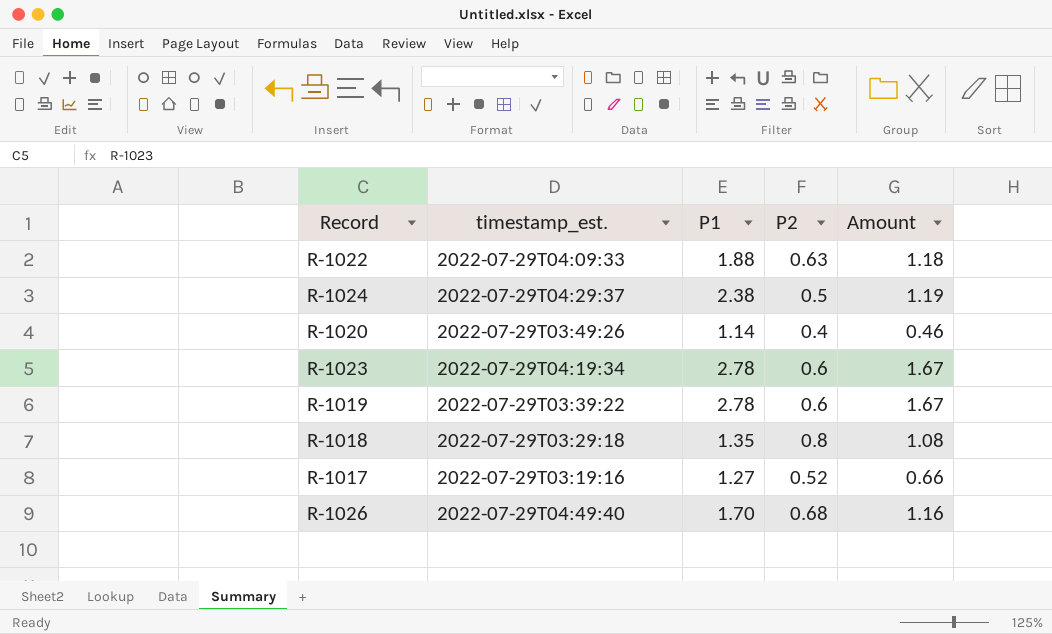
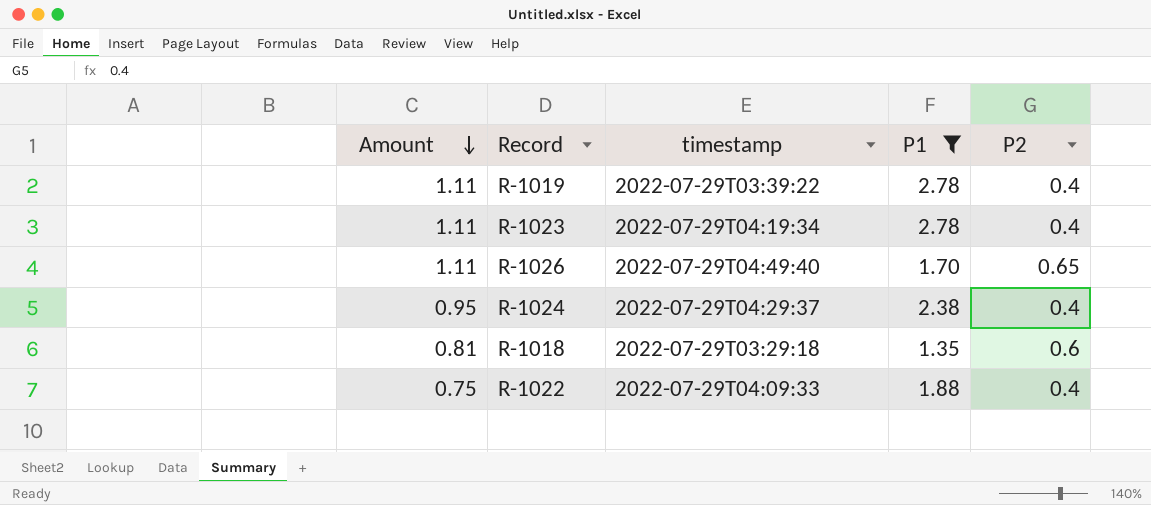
filter: none -> P1 >= 1.35
row order: none -> Amount descending
column Amount | position: 5 -> 1
column name: timestamp_est. -> timestamp
R-1019 | Amount: 1.67 -> 1.11
R-1019 | P2: 0.6 -> 0.4
R-1023 | Amount: 1.67 -> 1.11
R-1023 | P2: 0.6 -> 0.4
R-1026 | Amount: 1.16 -> 1.11
R-1026 | P2: 0.68 -> 0.65
R-1024 | Amount: 1.19 -> 0.95
R-1024 | P2: 0.5 -> 0.4
R-1018 | Amount: 1.08 -> 0.81
R-1018 | P2: 0.8 -> 0.6
R-1022 | Amount: 1.18 -> 0.75
R-1022 | P2: 0.63 -> 0.4

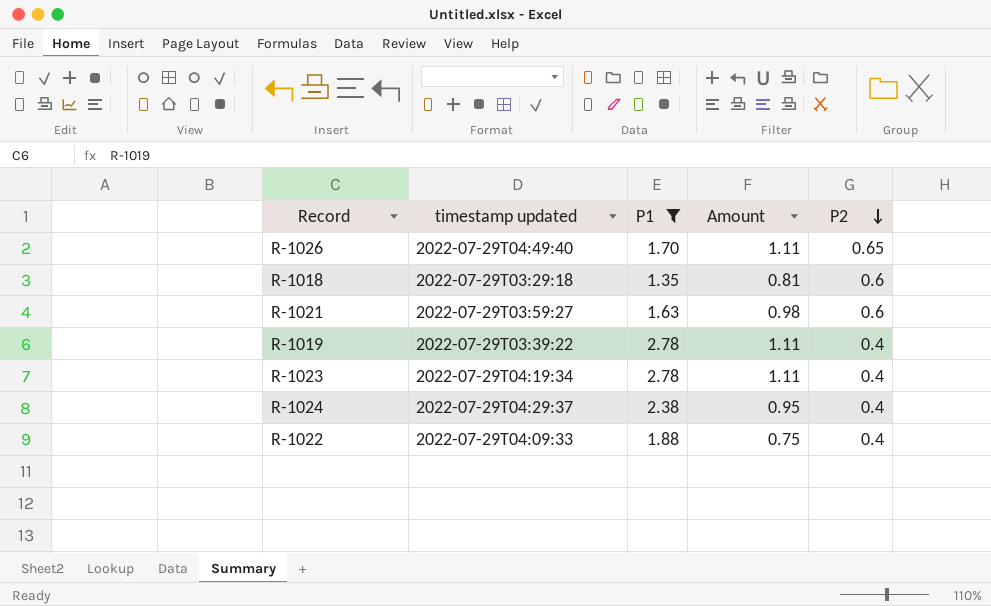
row order: Amount descending -> P2 descending
column name: timestamp -> timestamp updated
column Amount | position: 1 -> 4
row R-1021: none -> 2022-07-29T03:59:27 | 1.63 | 0.98 | 0.6

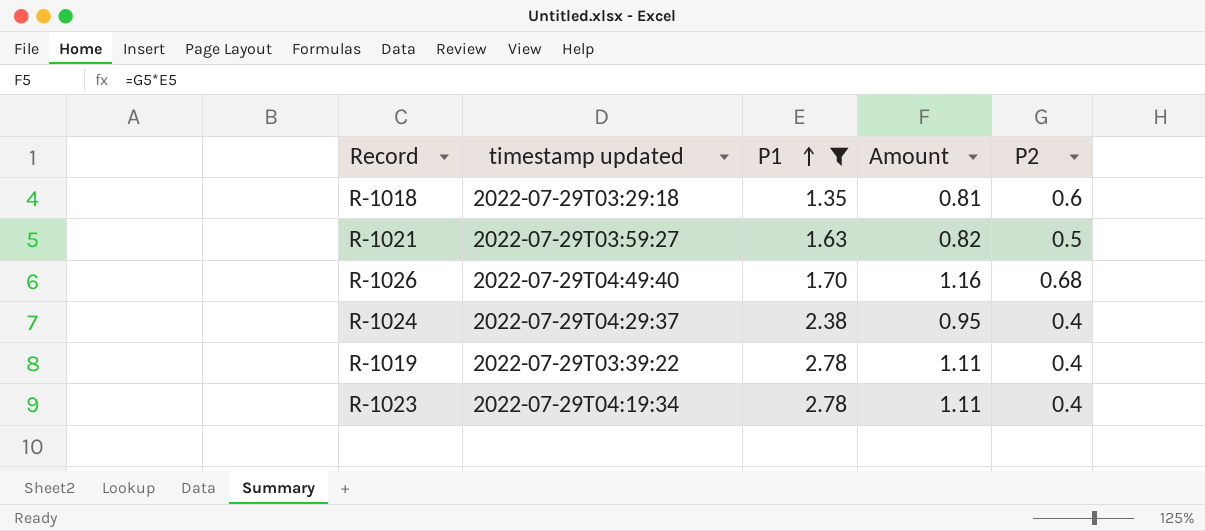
row order: P2 descending -> P1 ascending
row R-1022: 2022-07-29T04:09:33 | 1.88 | 0.75 | 0.4 -> none
R-1021 | Amount: 0.98 -> 0.82
R-1021 | P2: 0.6 -> 0.5
R-1026 | Amount: 1.11 -> 1.16
R-1026 | P2: 0.65 -> 0.68

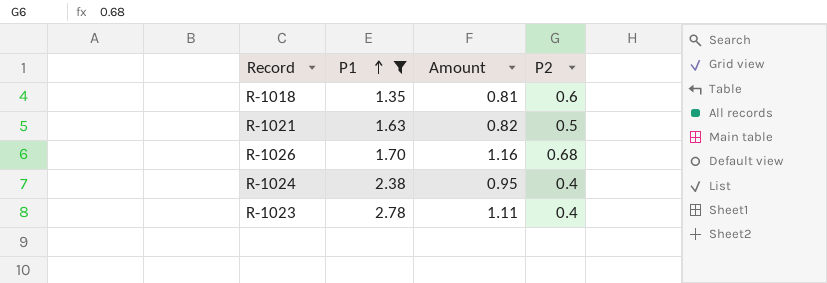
column timestamp updated | position: 2 -> none
row R-1019: 2022-07-29T03:39:22 | 2.78 | 1.11 | 0.4 -> none

